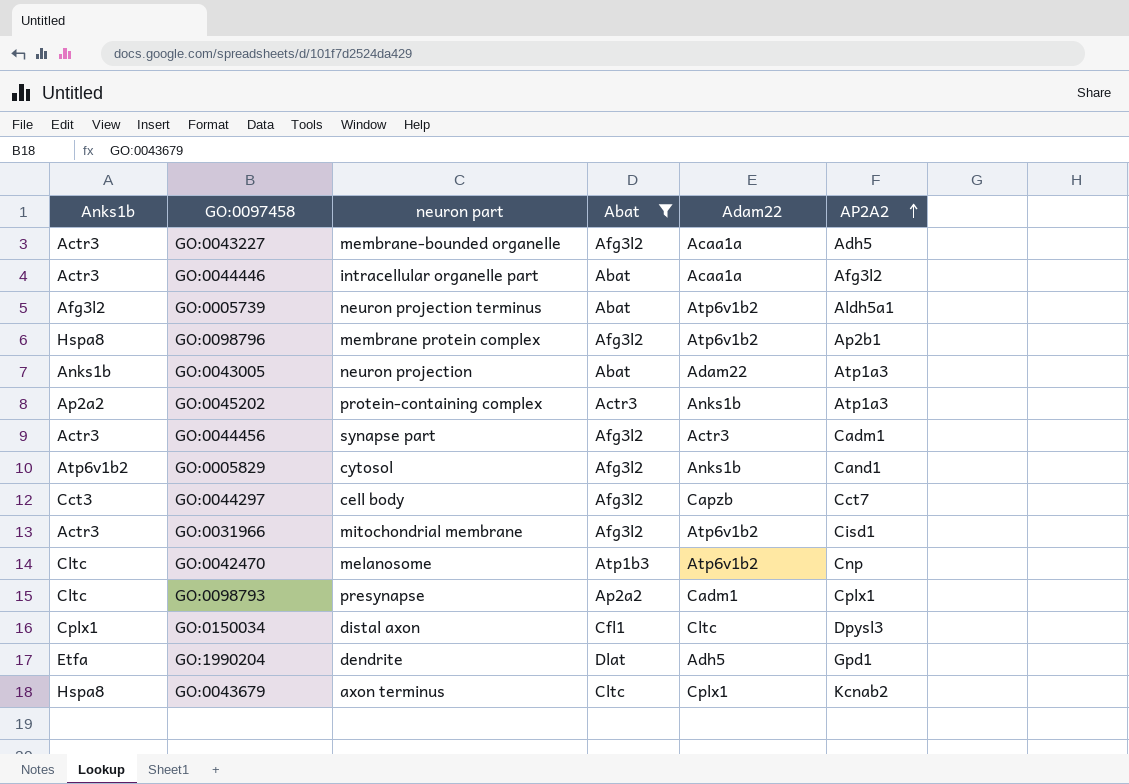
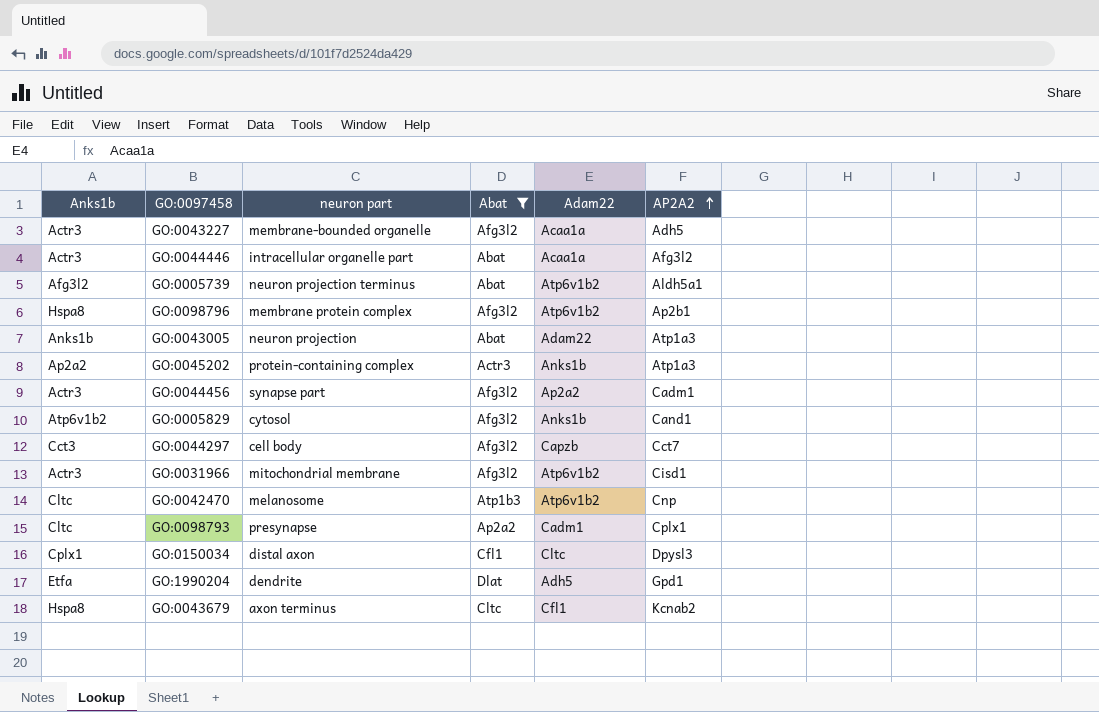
GO:0044456 | Adam22: Actr3 -> Ap2a2
GO:0043679 | Adam22: Cplx1 -> Cfl1

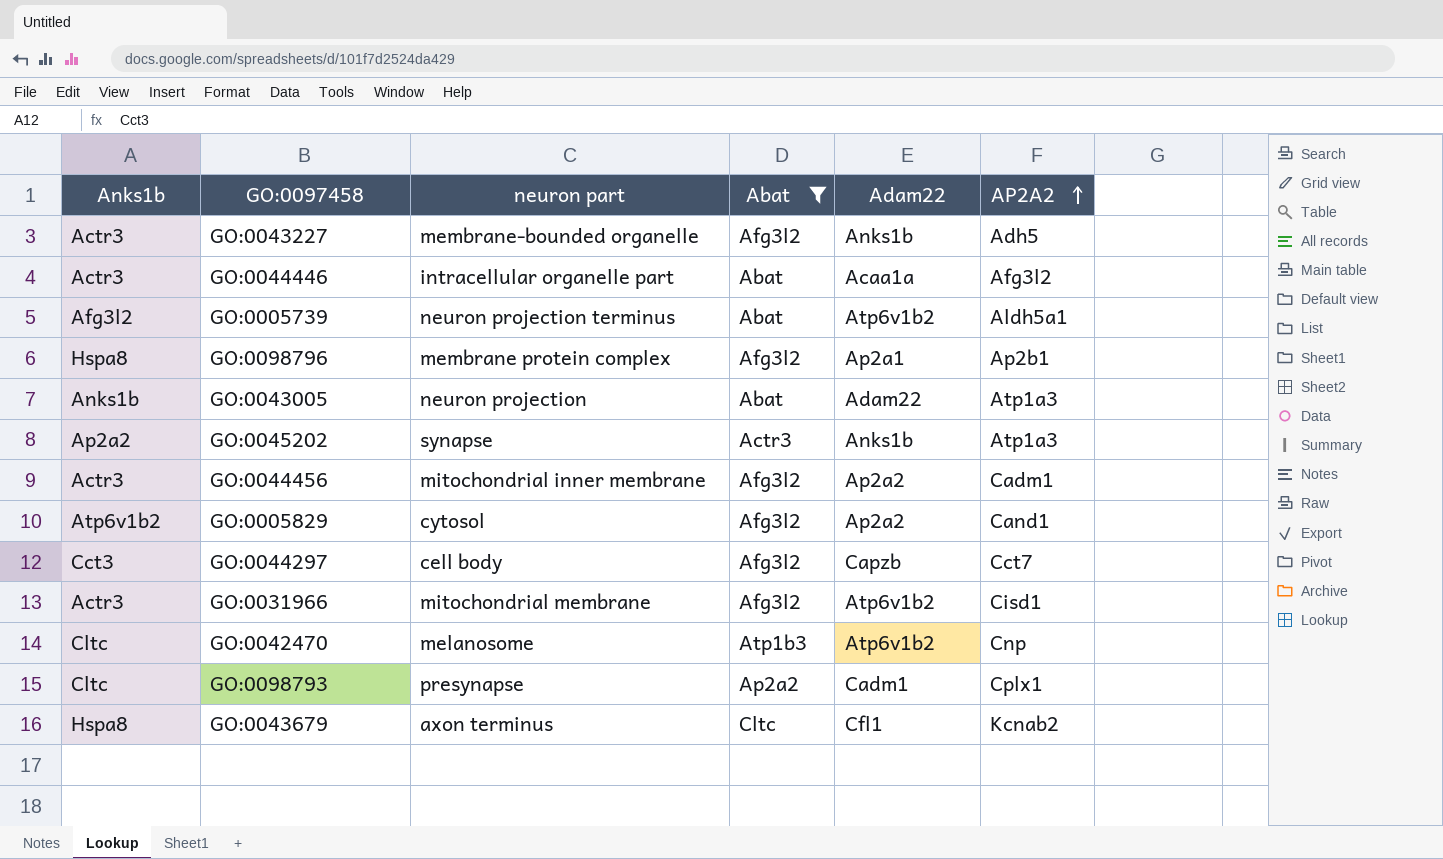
row GO:0150034: Cplx1 | distal axon | Cfl1 | Cltc | Dpysl3 -> none
row GO:1990204: Etfa | dendrite | Dlat | Adh5 | Gpd1 -> none
GO:0043227 | Adam22: Acaa1a -> Anks1b
GO:0098796 | Adam22: Atp6v1b2 -> Ap2a1
GO:0045202 | neuron part: protein-containing complex -> synapse
GO:0044456 | neuron part: synapse part -> mitochondrial inner membrane
GO:0005829 | Adam22: Anks1b -> Ap2a2

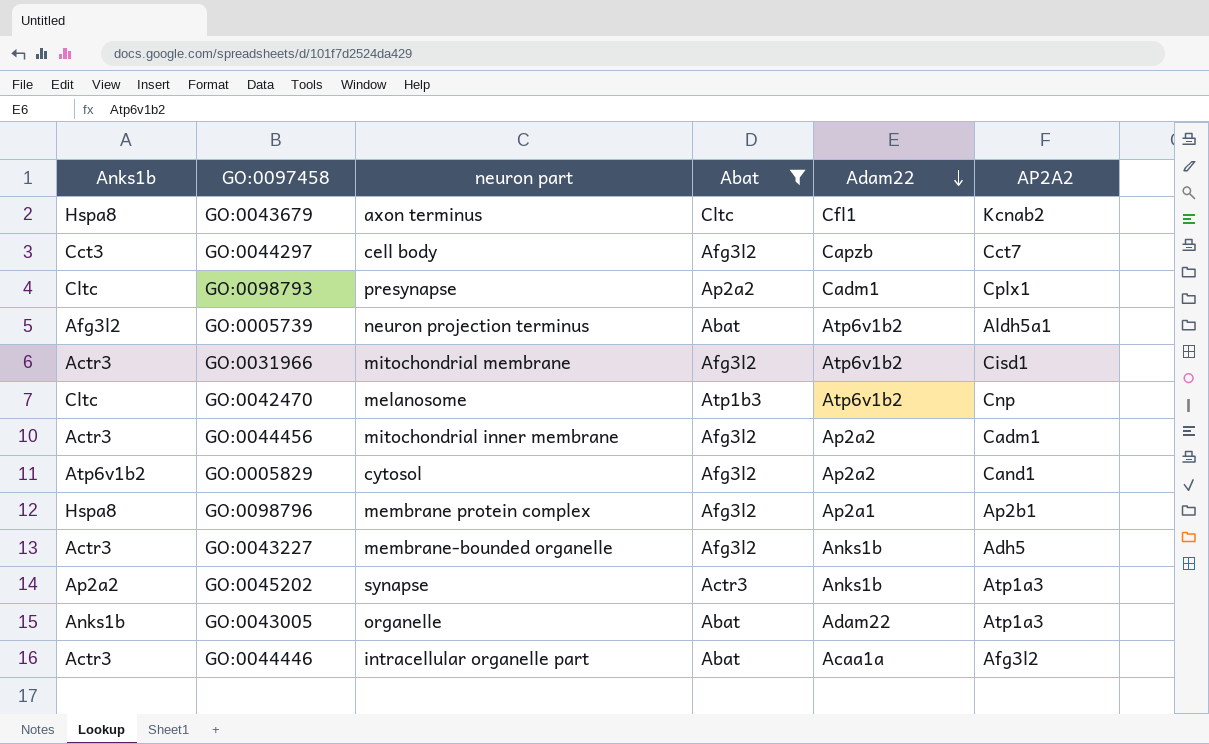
row order: AP2A2 ascending -> Adam22 descending
GO:0043005 | neuron part: neuron projection -> organelle

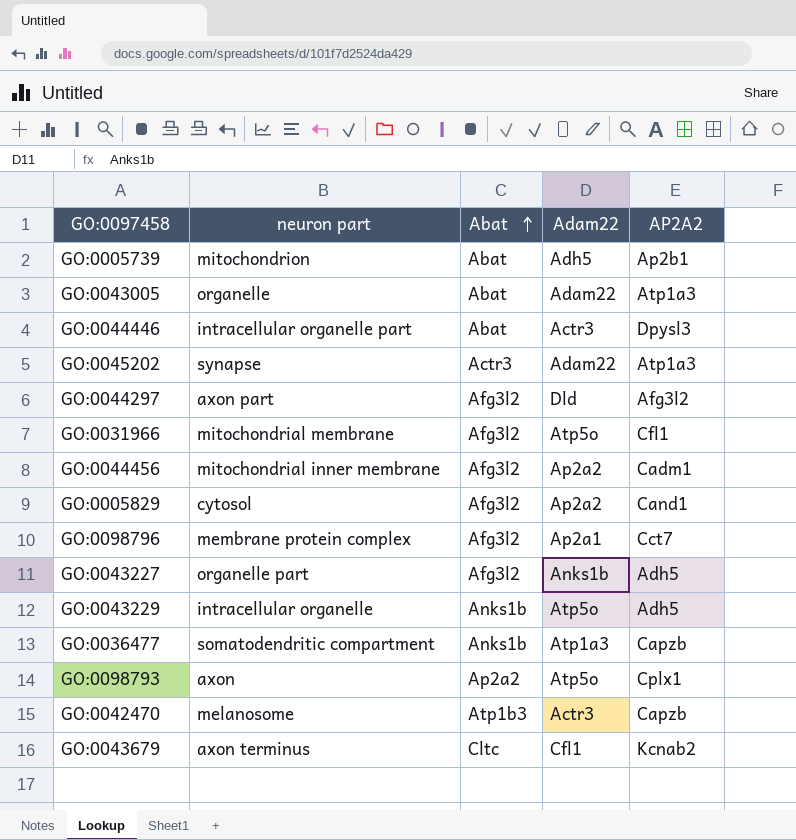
filter: Abat != Anks1b -> none
row order: Adam22 descending -> Abat ascending
column Anks1b | position: 1 -> none
GO:0005739 | neuron part: neuron projection terminus -> mitochondrion
GO:0005739 | Adam22: Atp6v1b2 -> Adh5
GO:0005739 | AP2A2: Aldh5a1 -> Ap2b1
GO:0044446 | Adam22: Acaa1a -> Actr3
GO:0044446 | AP2A2: Afg3l2 -> Dpysl3
GO:0045202 | Adam22: Anks1b -> Adam22
GO:0044297 | neuron part: cell body -> axon part
GO:0044297 | Adam22: Capzb -> Dld
GO:0044297 | AP2A2: Cct7 -> Afg3l2
GO:0031966 | Adam22: Atp6v1b2 -> Atp5o
GO:0031966 | AP2A2: Cisd1 -> Cfl1
GO:0098796 | AP2A2: Ap2b1 -> Cct7
GO:0043227 | neuron part: membrane-bounded organelle -> organelle part
GO:0098793 | neuron part: presynapse -> axon
GO:0098793 | Adam22: Cadm1 -> Atp5o
GO:0042470 | Adam22: Atp6v1b2 -> Actr3
GO:0042470 | AP2A2: Cnp -> Capzb

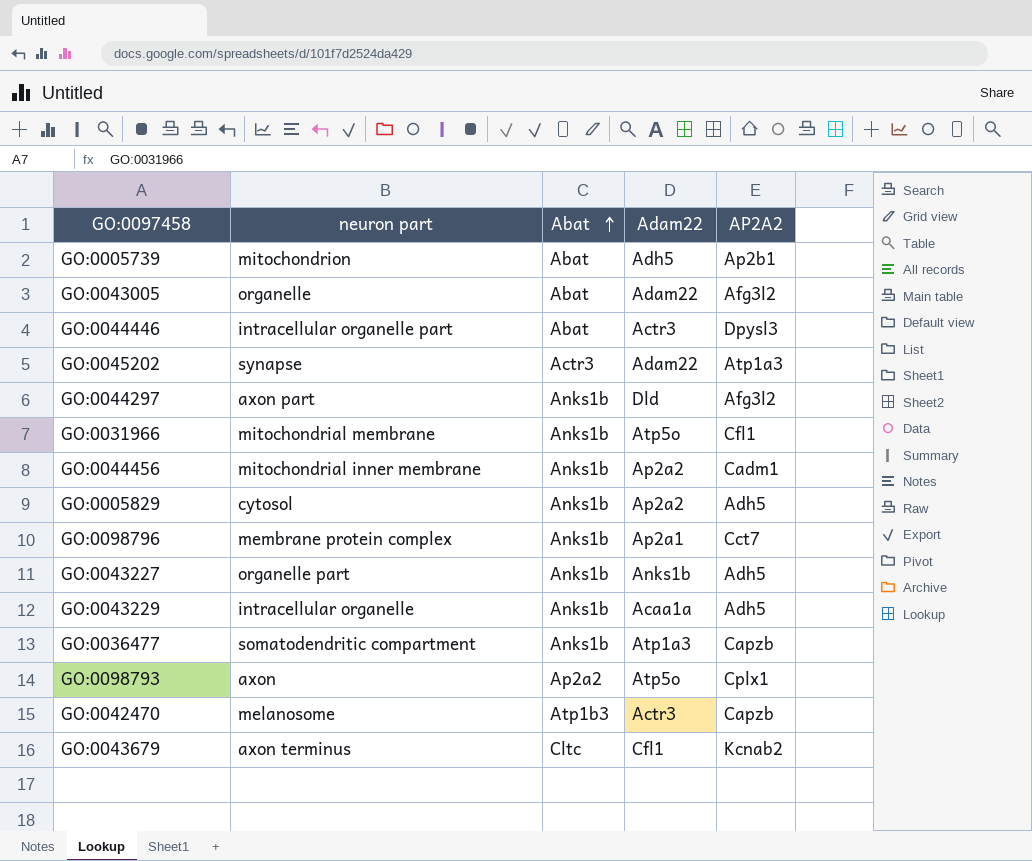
GO:0043005 | AP2A2: Atp1a3 -> Afg3l2
GO:0044297 | Abat: Afg3l2 -> Anks1b
GO:0031966 | Abat: Afg3l2 -> Anks1b
GO:0044456 | Abat: Afg3l2 -> Anks1b
GO:0005829 | Abat: Afg3l2 -> Anks1b
GO:0005829 | AP2A2: Cand1 -> Adh5
GO:0098796 | Abat: Afg3l2 -> Anks1b
GO:0043227 | Abat: Afg3l2 -> Anks1b
GO:0043229 | Adam22: Atp5o -> Acaa1a

